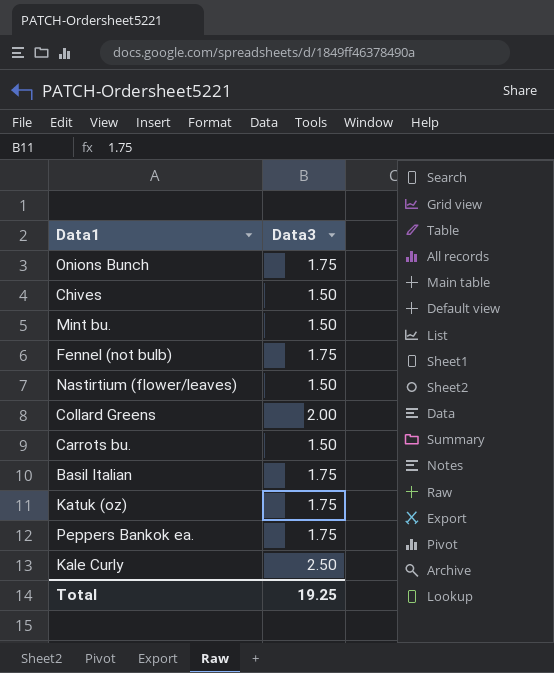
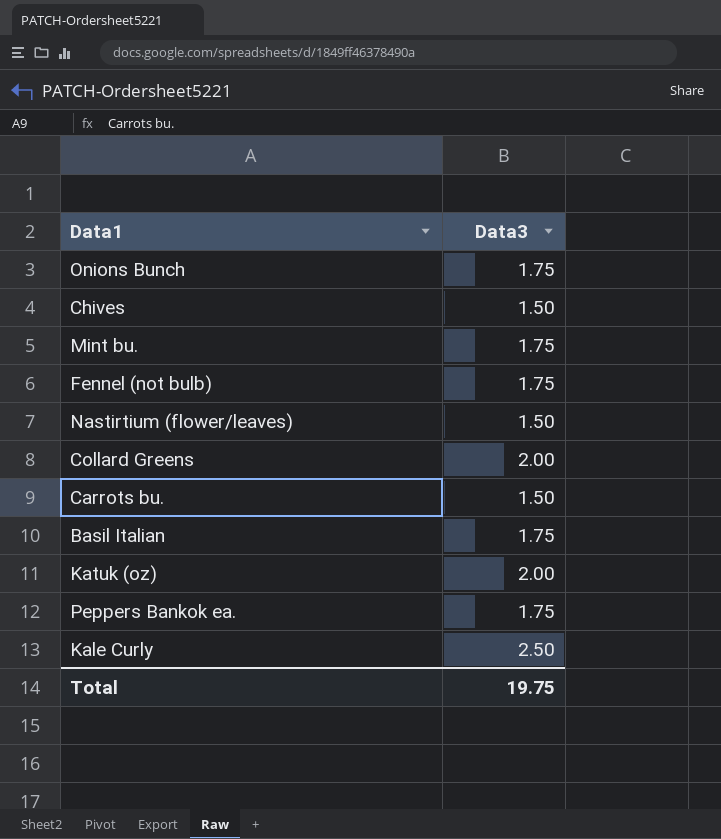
Mint bu. | Data3: 1.50 -> 1.75
Katuk (oz) | Data3: 1.75 -> 2.00
Total | Data3: 19.25 -> 19.75

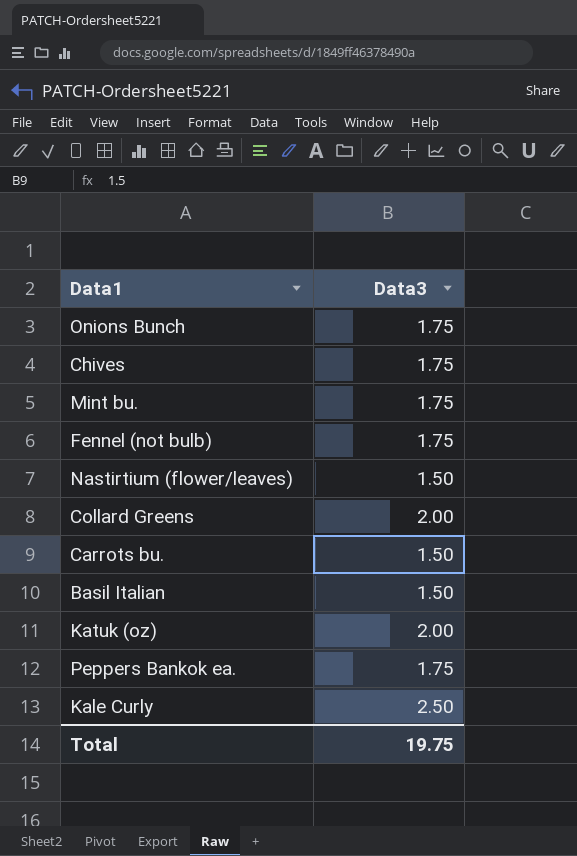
Chives | Data3: 1.50 -> 1.75
Basil Italian | Data3: 1.75 -> 1.50

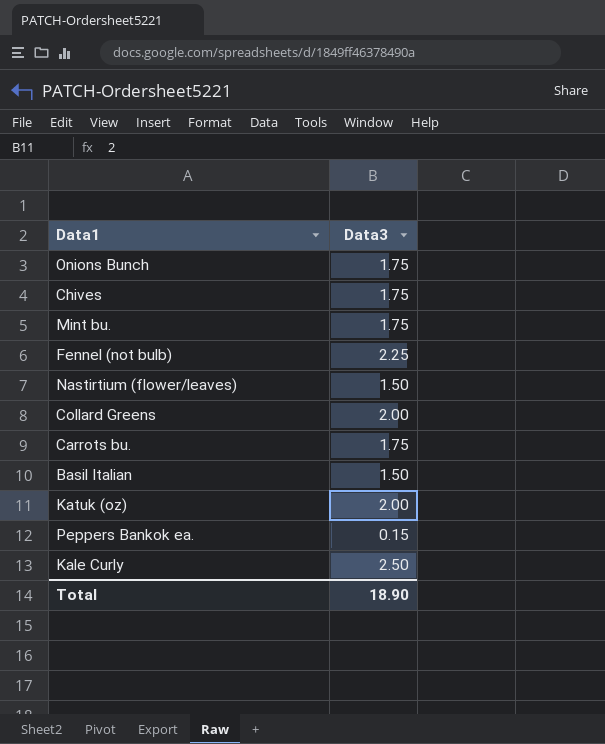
Fennel (not bulb) | Data3: 1.75 -> 2.25
Carrots bu. | Data3: 1.50 -> 1.75
Peppers Bankok ea. | Data3: 1.75 -> 0.15
Total | Data3: 19.75 -> 18.90

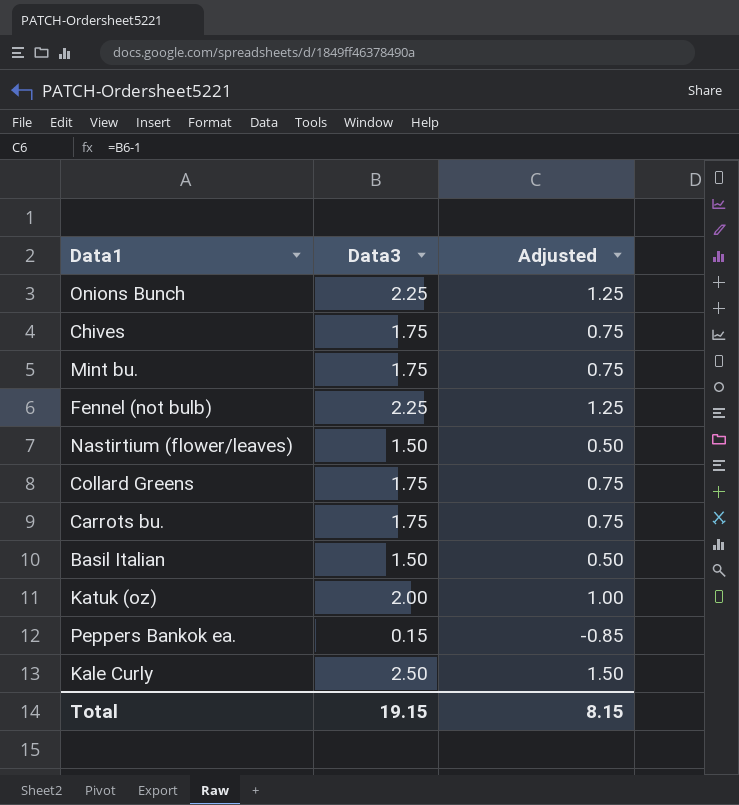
column Adjusted | formula: none -> [Data3] - 1
Onions Bunch | Data3: 1.75 -> 2.25
Collard Greens | Data3: 2.00 -> 1.75
Total | Data3: 18.90 -> 19.15

